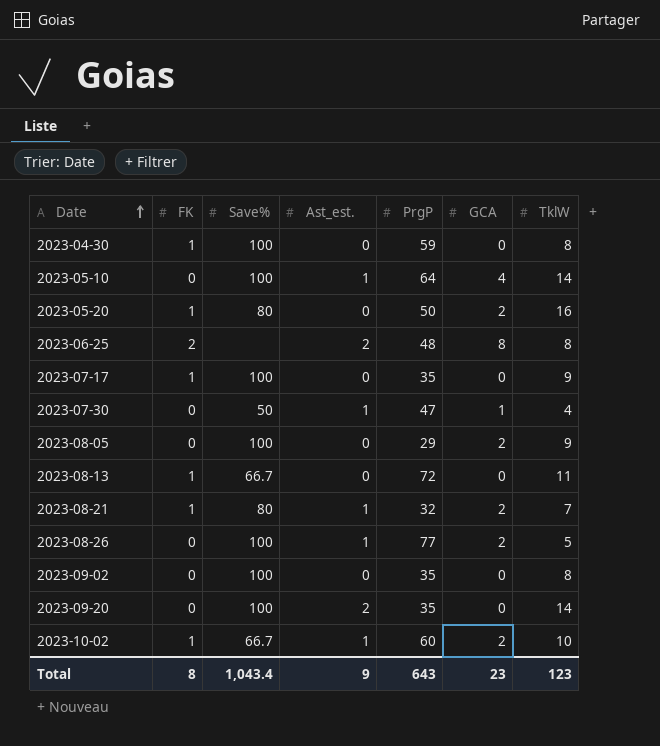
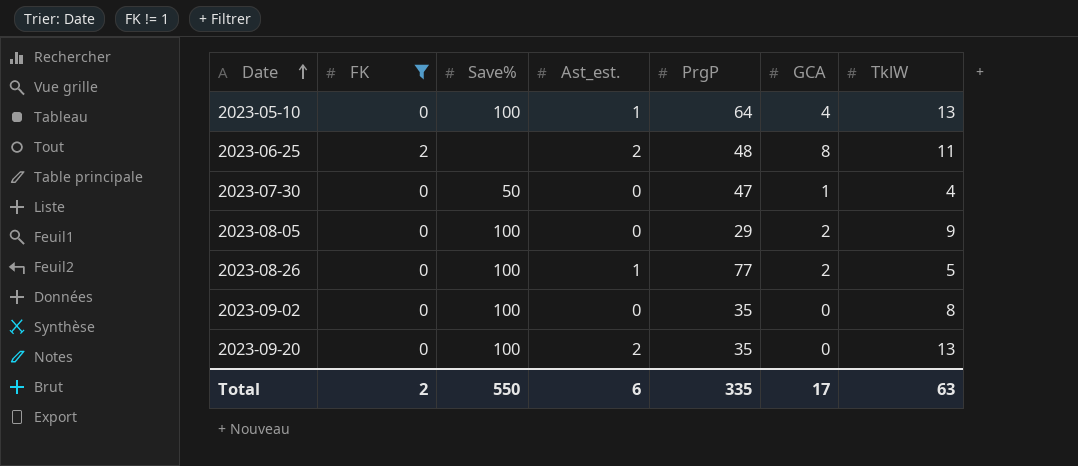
filter: none -> FK != 1
2023-05-10 | TklW: 14 -> 13
2023-06-25 | TklW: 8 -> 11
2023-07-30 | Ast_est.: 1 -> 0
2023-09-20 | TklW: 14 -> 13
Total | FK: 8 -> 2
Total | Save%: 1,043.4 -> 550
Total | Ast_est.: 9 -> 6
Total | PrgP: 643 -> 335
Total | GCA: 23 -> 17
Total | TklW: 123 -> 63

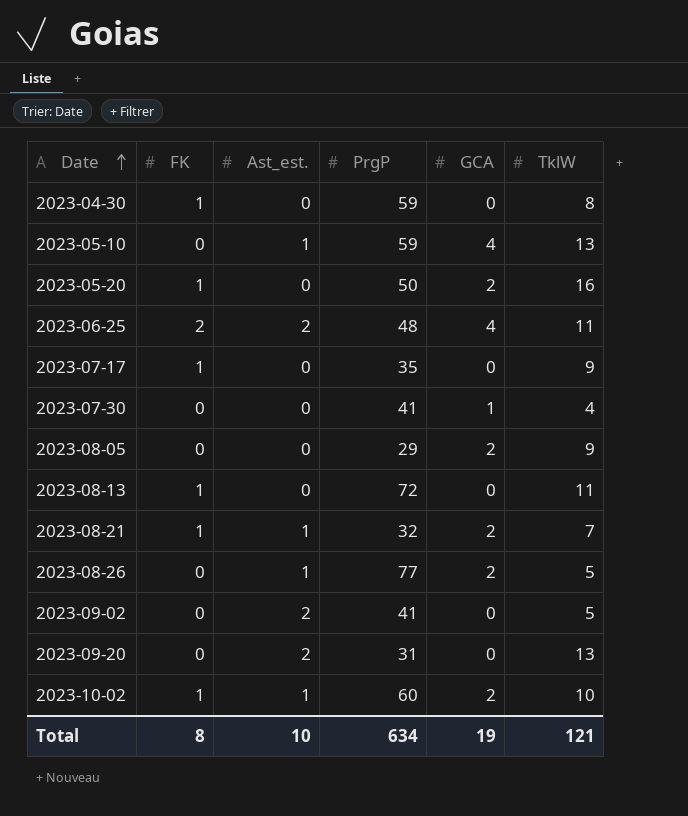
filter: FK != 1 -> none
column Save% | position: 3 -> none
2023-05-10 | PrgP: 64 -> 59
2023-06-25 | GCA: 8 -> 4
2023-07-30 | PrgP: 47 -> 41
2023-09-02 | Ast_est.: 0 -> 2
2023-09-02 | PrgP: 35 -> 41
2023-09-02 | TklW: 8 -> 5
2023-09-20 | PrgP: 35 -> 31
Total | FK: 2 -> 8
Total | Ast_est.: 6 -> 10
Total | PrgP: 335 -> 634
Total | GCA: 17 -> 19
Total | TklW: 63 -> 121

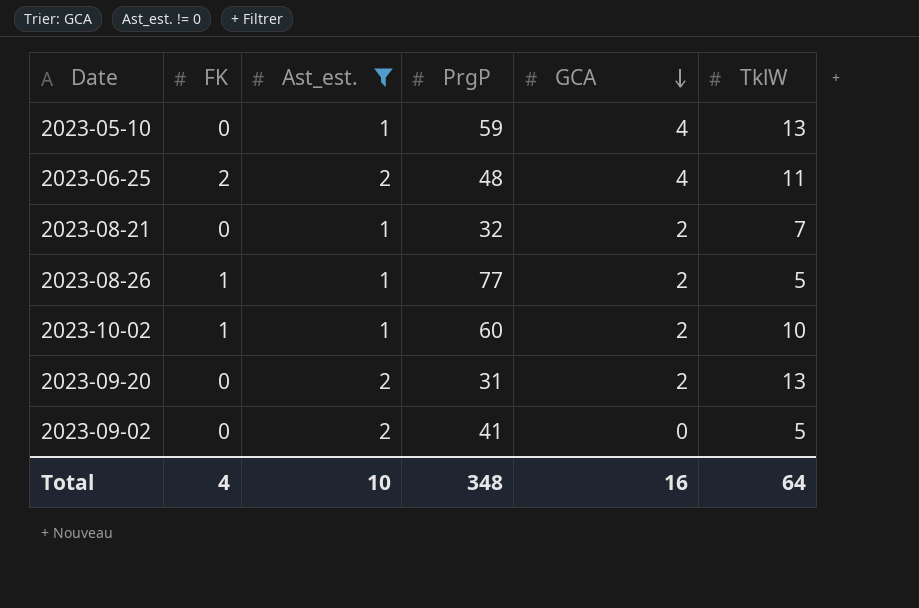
filter: none -> Ast_est. != 0
row order: Date ascending -> GCA descending
2023-08-21 | FK: 1 -> 0
2023-08-26 | FK: 0 -> 1
2023-09-20 | GCA: 0 -> 2
Total | FK: 8 -> 4
Total | PrgP: 634 -> 348
Total | GCA: 19 -> 16
Total | TklW: 121 -> 64

